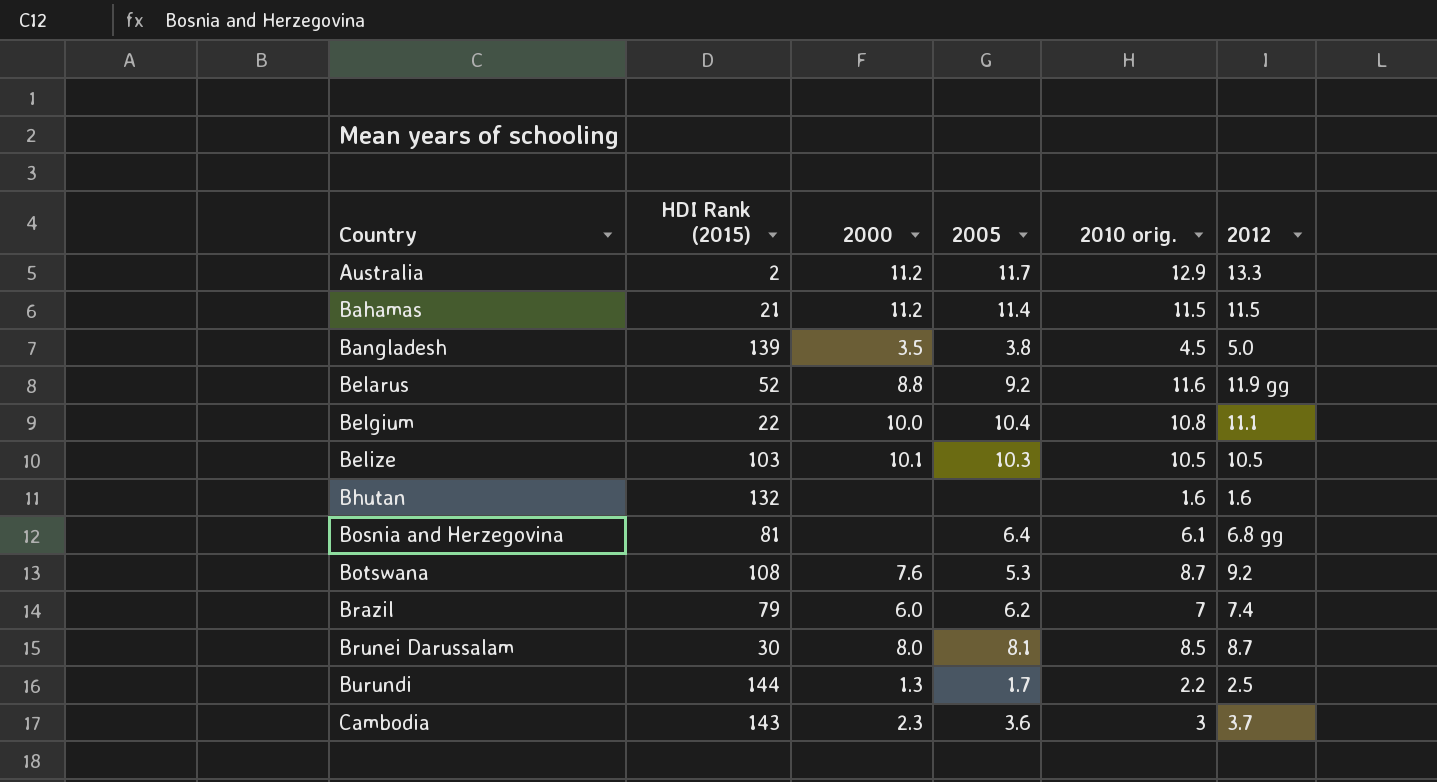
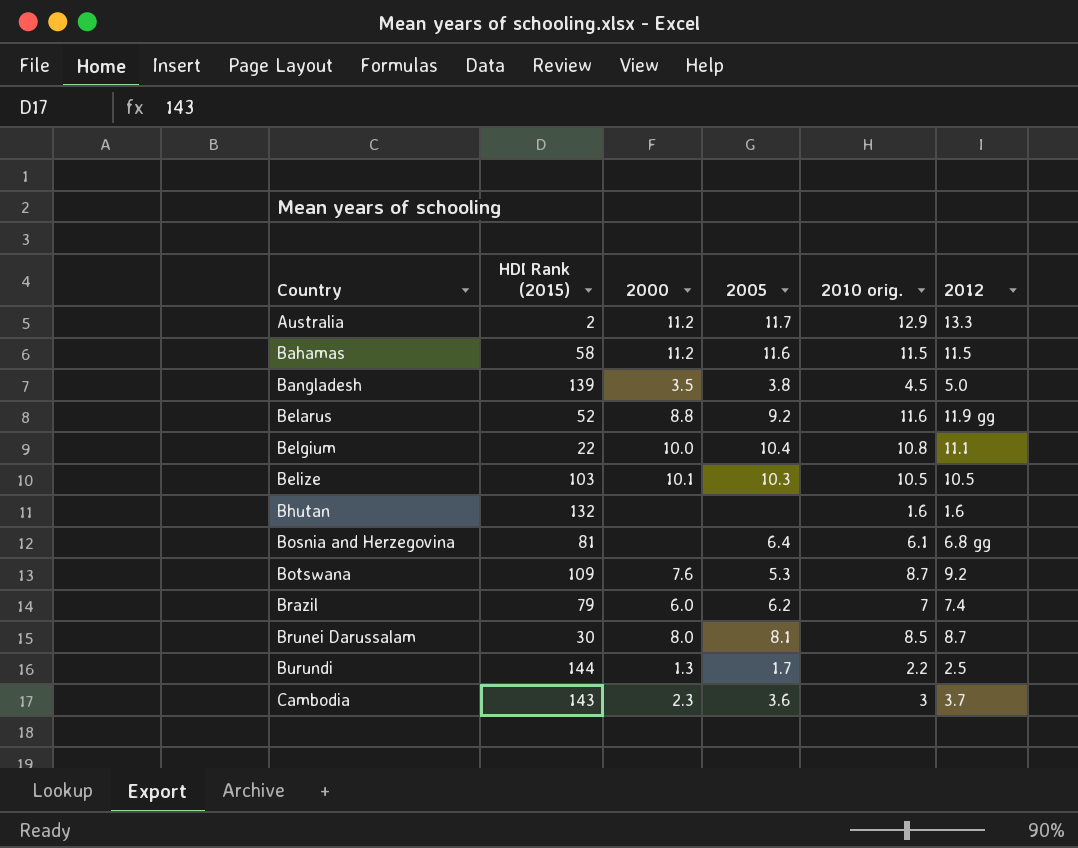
Bahamas | HDI Rank (2015): 21 -> 58
Bahamas | 2005: 11.4 -> 11.6
Botswana | HDI Rank (2015): 108 -> 109

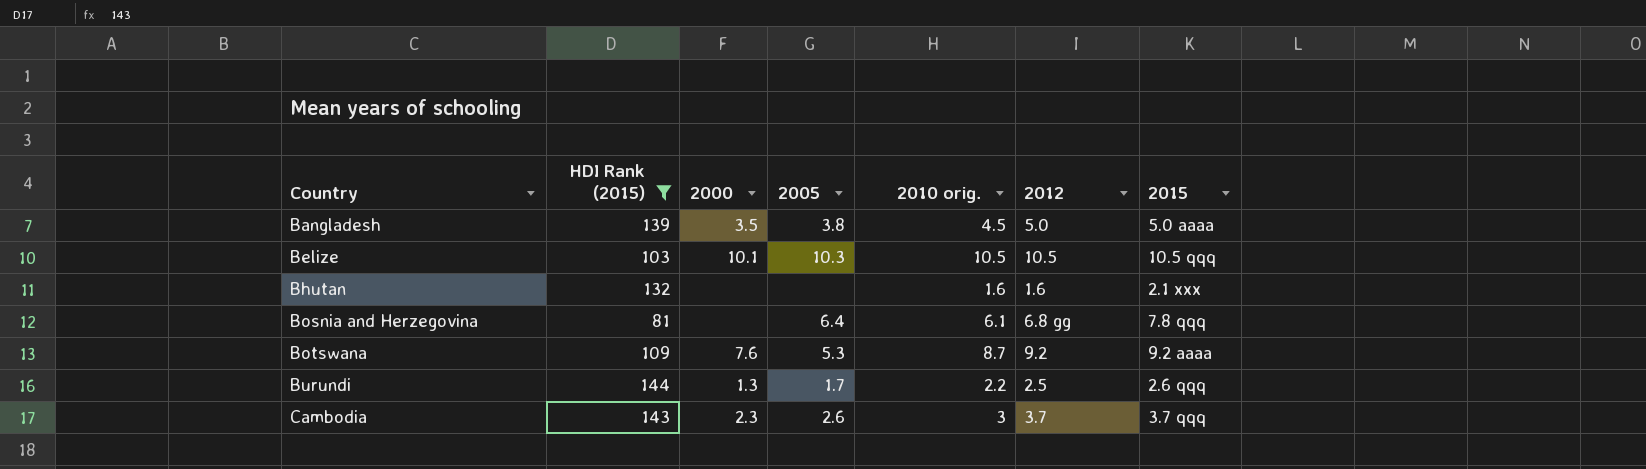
filter: none -> HDI Rank (2015) >= 81
column 2015 | position: none -> 7
Cambodia | 2005: 3.6 -> 2.6

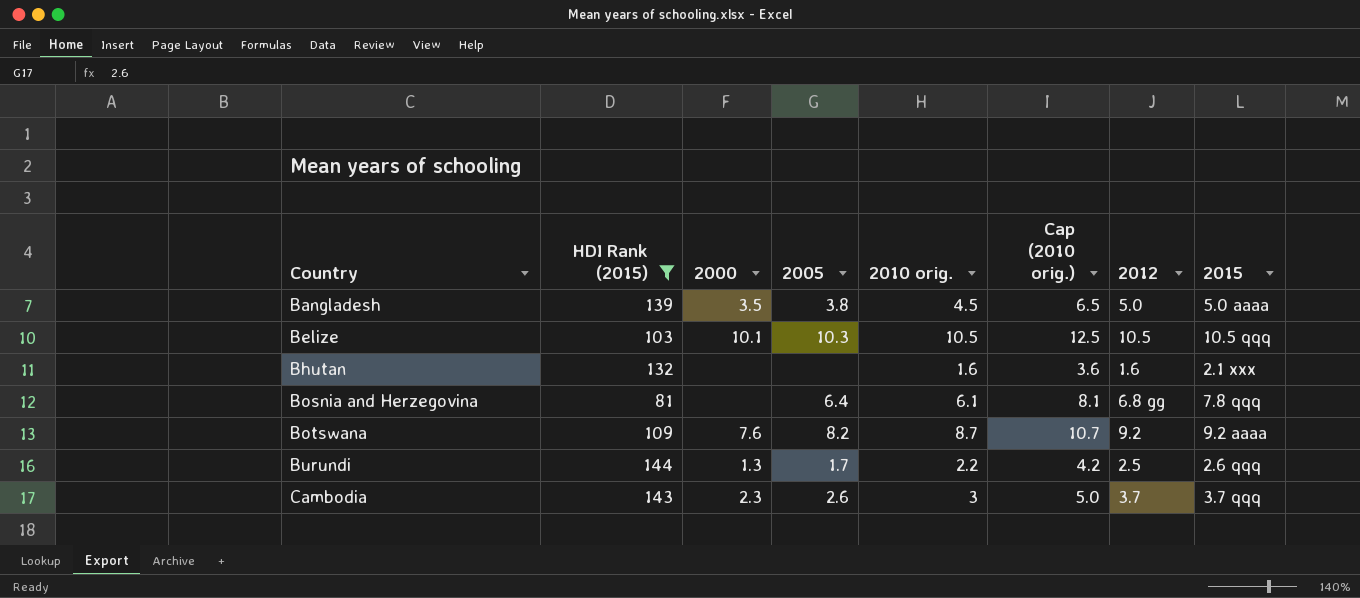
column Cap (2010 orig.) | formula: none -> [2010 orig.] + 2
Botswana | 2005: 5.3 -> 8.2

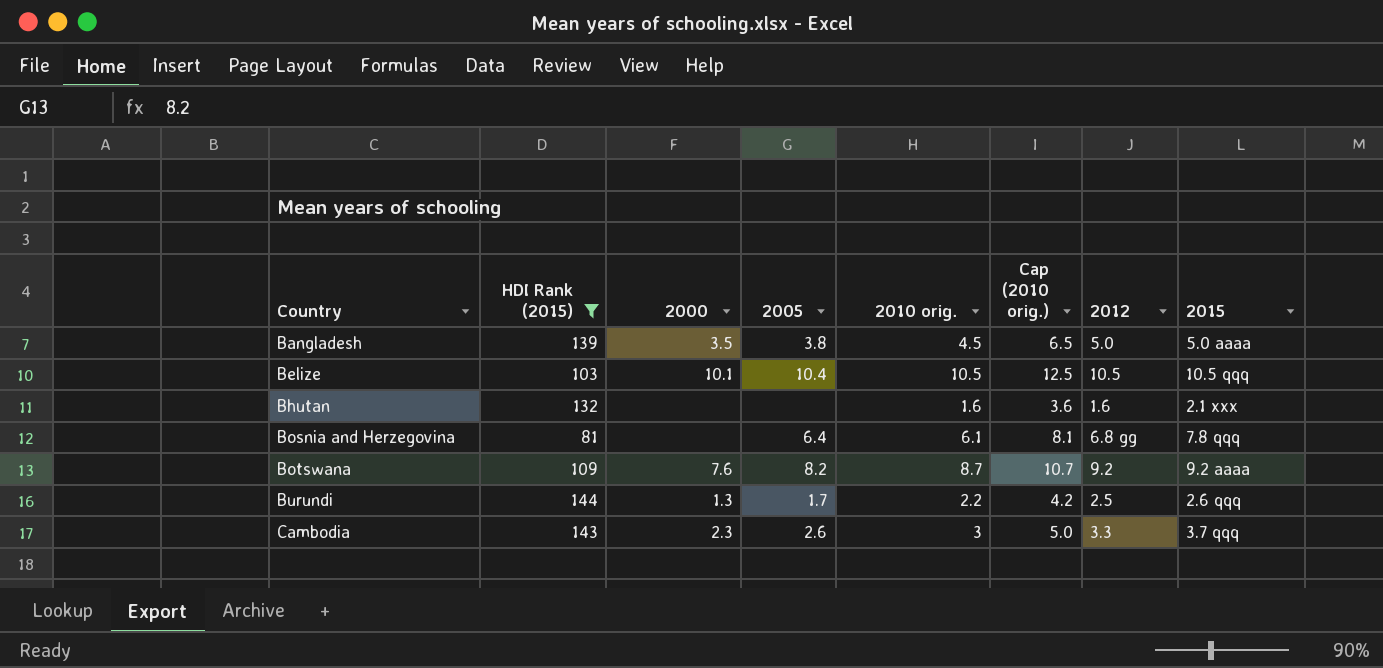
Belize | 2005: 10.3 -> 10.4
Cambodia | 2012: 3.7 -> 3.3

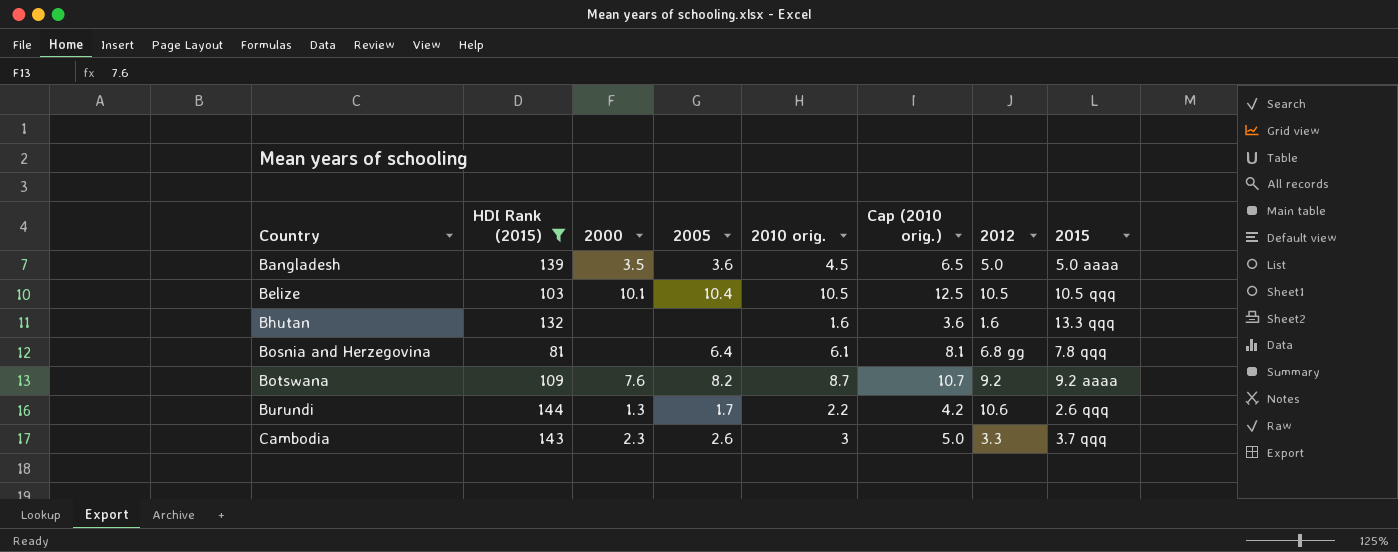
Bangladesh | 2005: 3.8 -> 3.6
Bhutan | 2015: 2.1 xxx -> 13.3 qqq
Burundi | 2012: 2.5 -> 10.6

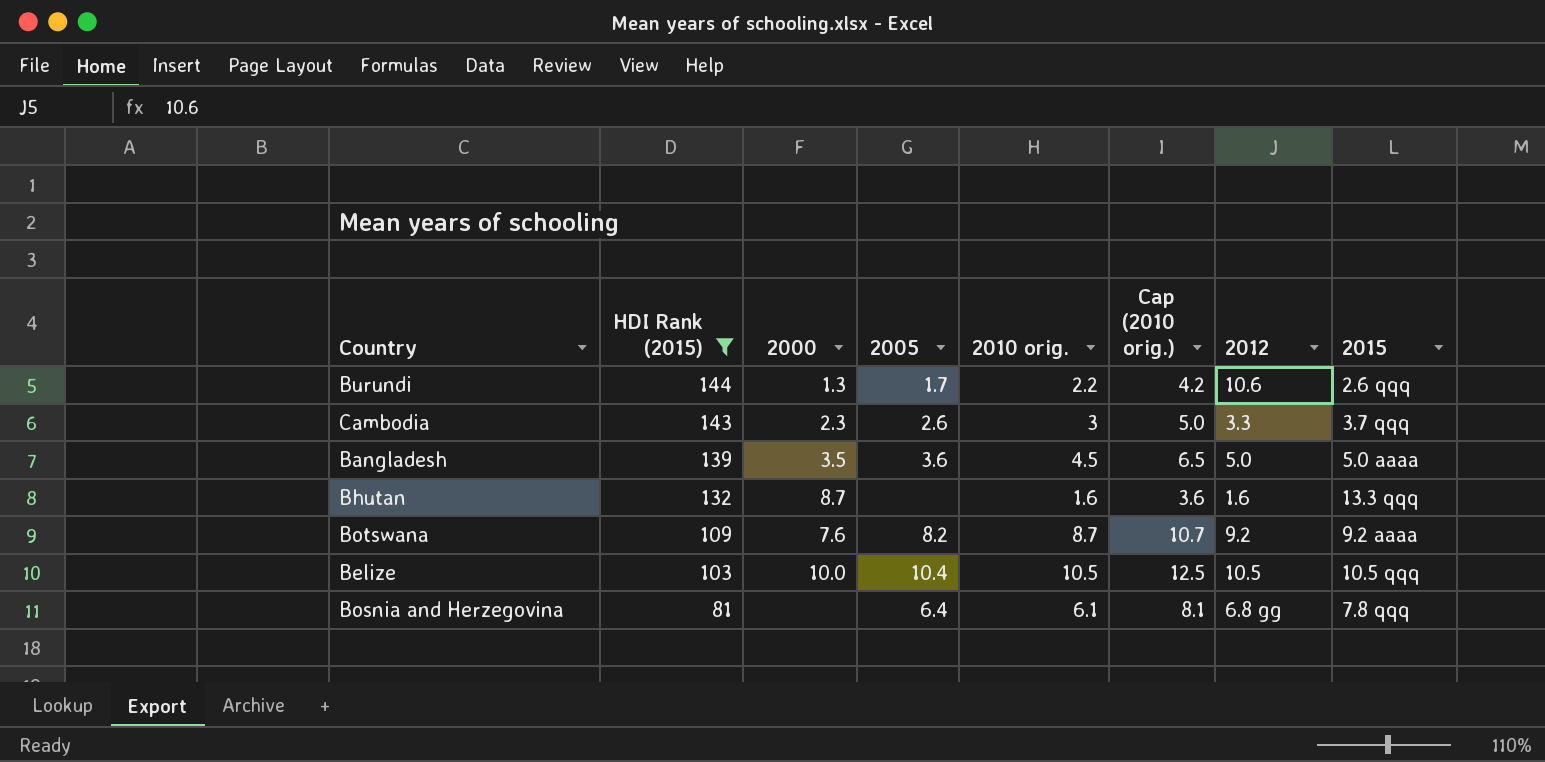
row order: Country ascending -> HDI Rank (2015) descending
Bhutan | 2000: none -> 8.7
Belize | 2000: 10.1 -> 10.0

